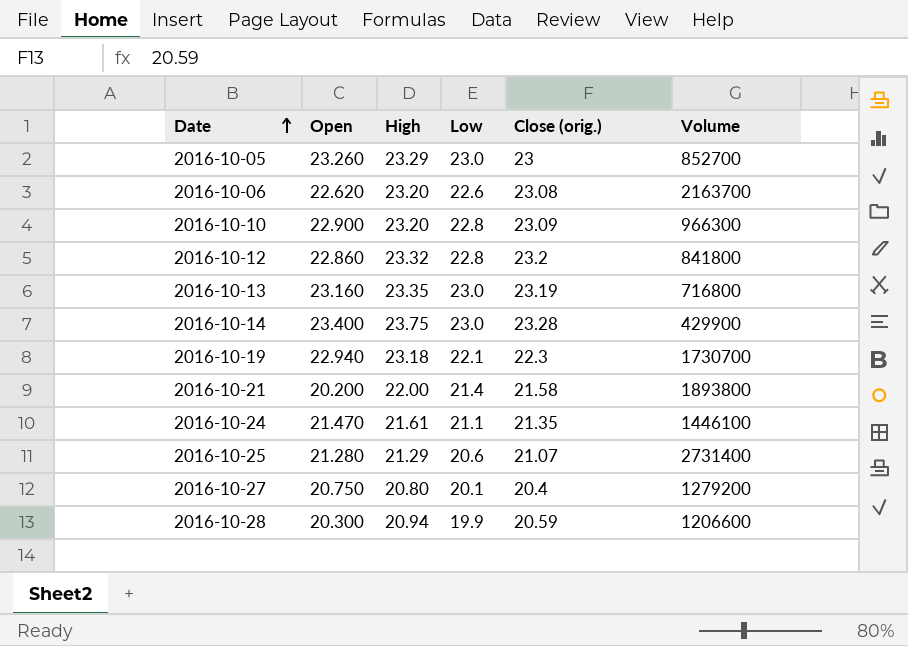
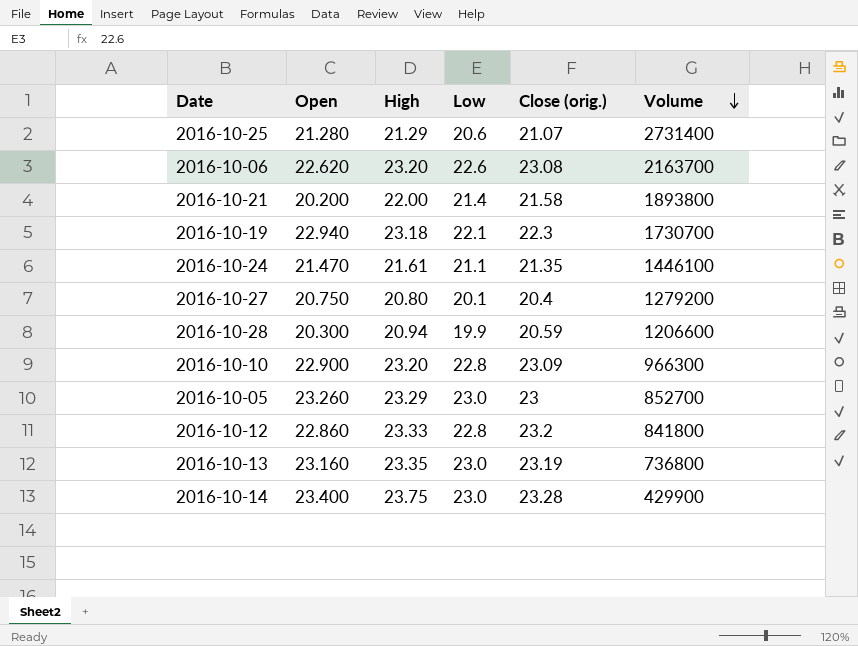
row order: Date ascending -> Volume descending
2016-10-12 | High: 23.32 -> 23.33
2016-10-13 | Volume: 716800 -> 736800

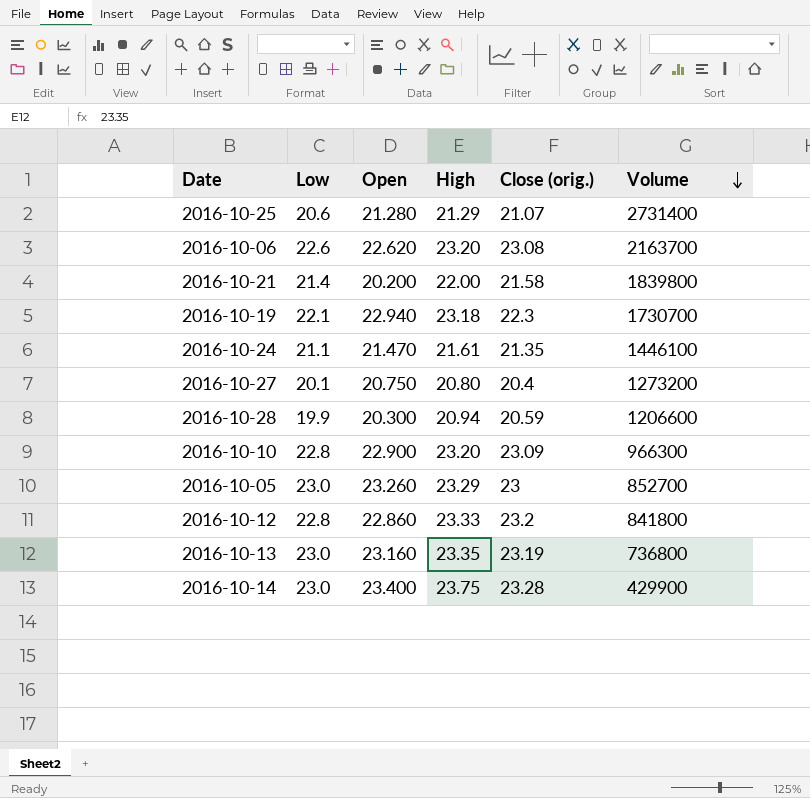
column Low | position: 4 -> 2
2016-10-21 | Volume: 1893800 -> 1839800
2016-10-27 | Volume: 1279200 -> 1273200

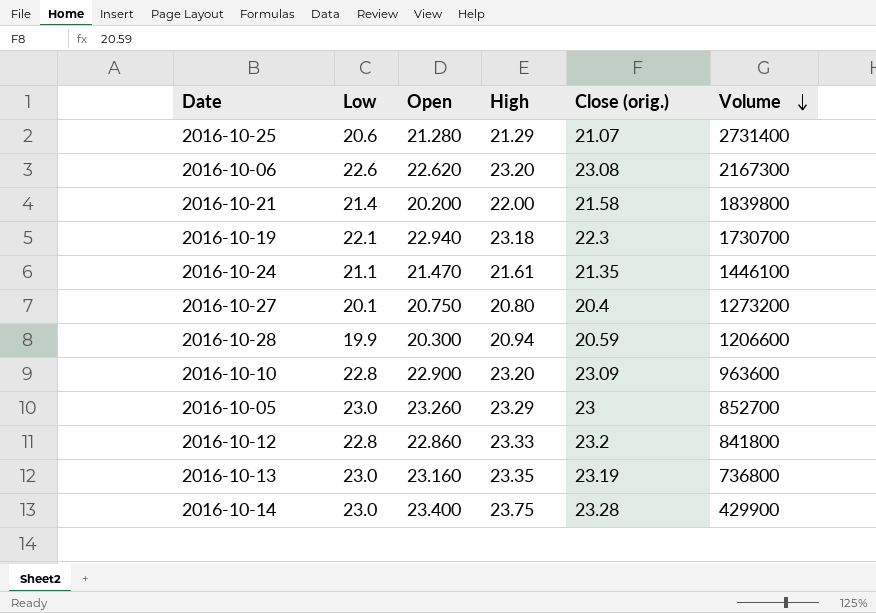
2016-10-06 | Volume: 2163700 -> 2167300
2016-10-10 | Volume: 966300 -> 963600

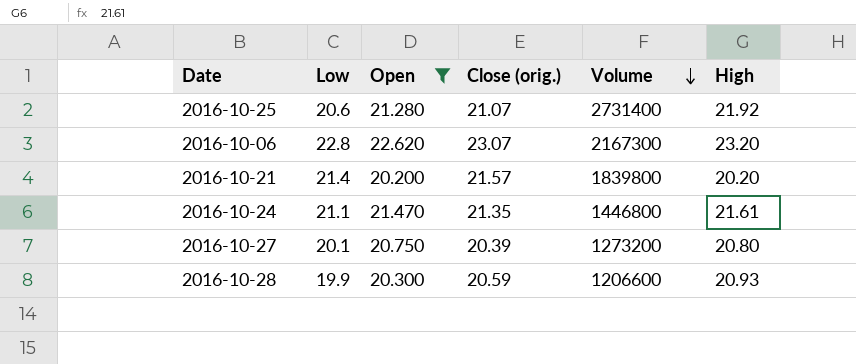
filter: none -> Open <= 22.620
column High | position: 4 -> 6
2016-10-25 | High: 21.29 -> 21.92
2016-10-06 | Low: 22.6 -> 22.8
2016-10-06 | Close (orig.): 23.08 -> 23.07
2016-10-21 | Close (orig.): 21.58 -> 21.57
2016-10-21 | High: 22.00 -> 20.20
2016-10-24 | Volume: 1446100 -> 1446800
2016-10-27 | Close (orig.): 20.4 -> 20.39
2016-10-28 | High: 20.94 -> 20.93

